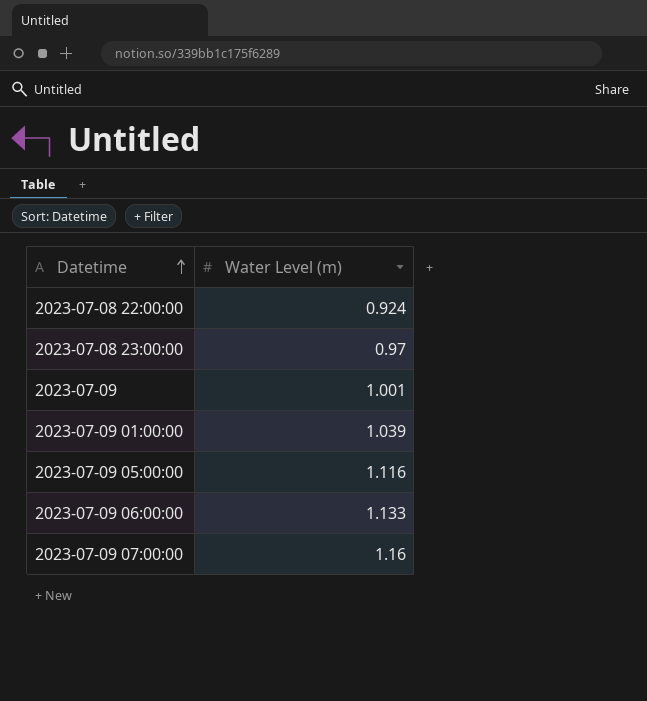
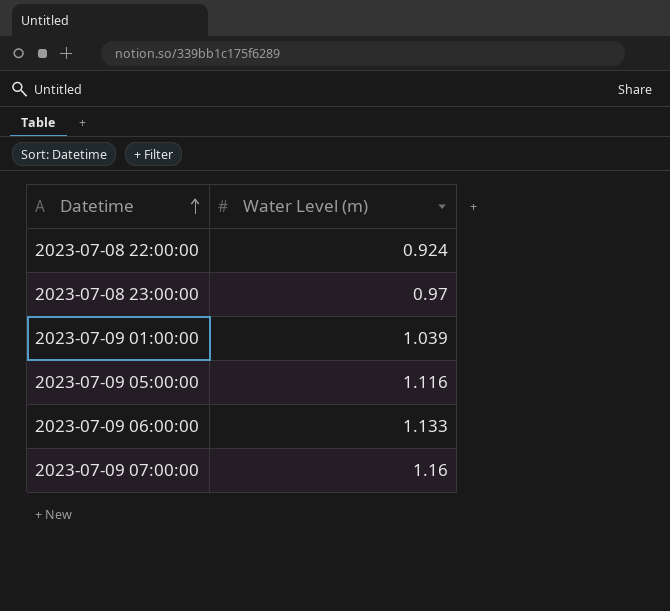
row 2023-07-09: 1.001 -> none

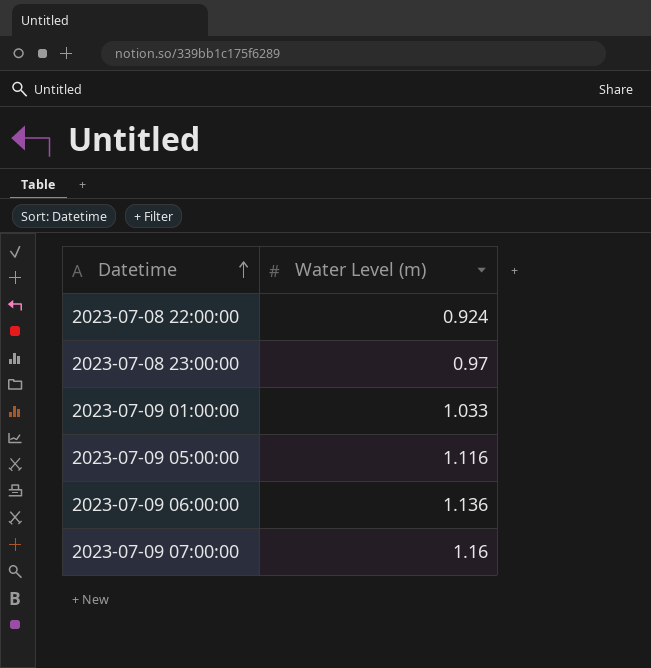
2023-07-09 01:00:00 | Water Level (m): 1.039 -> 1.033
2023-07-09 06:00:00 | Water Level (m): 1.133 -> 1.136

